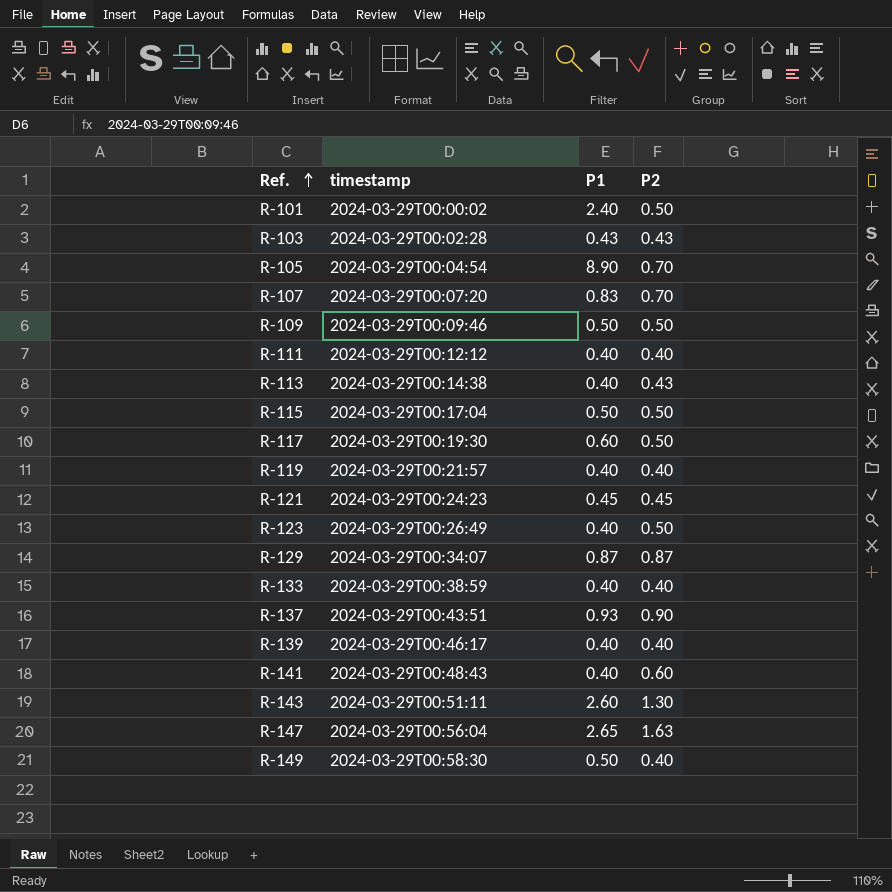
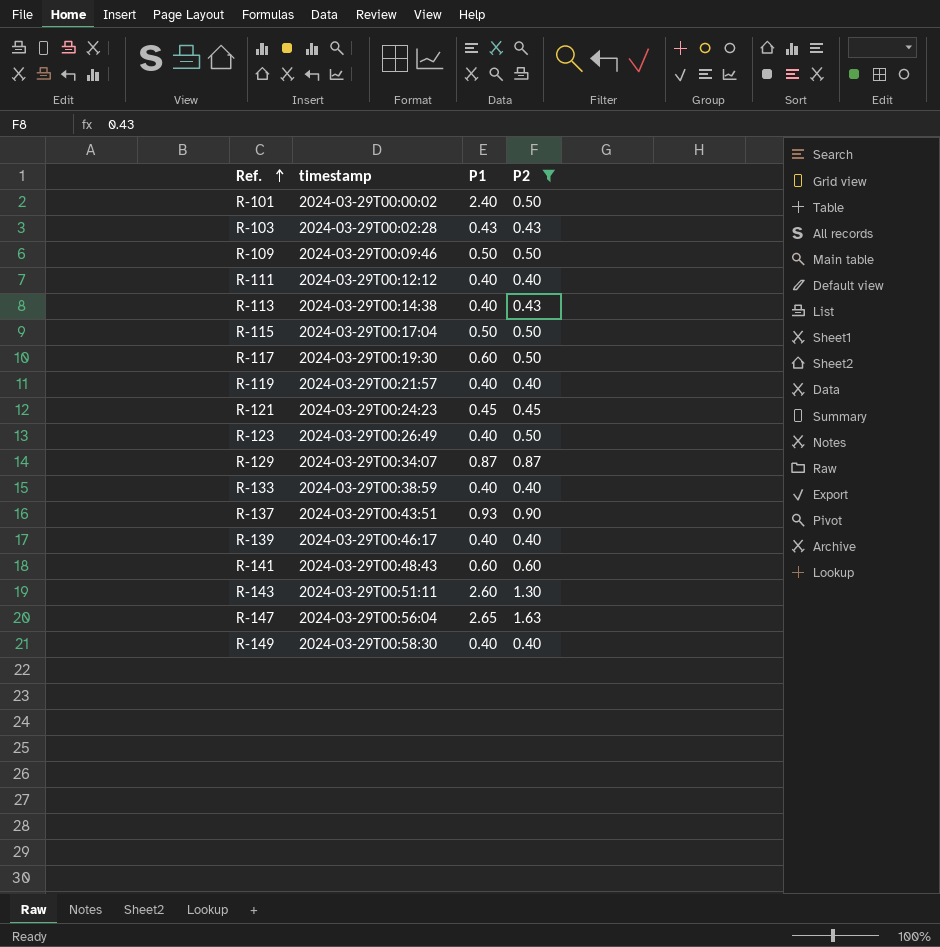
filter: none -> P2 != 0.70
R-141 | P1: 0.40 -> 0.60
R-149 | P1: 0.50 -> 0.40

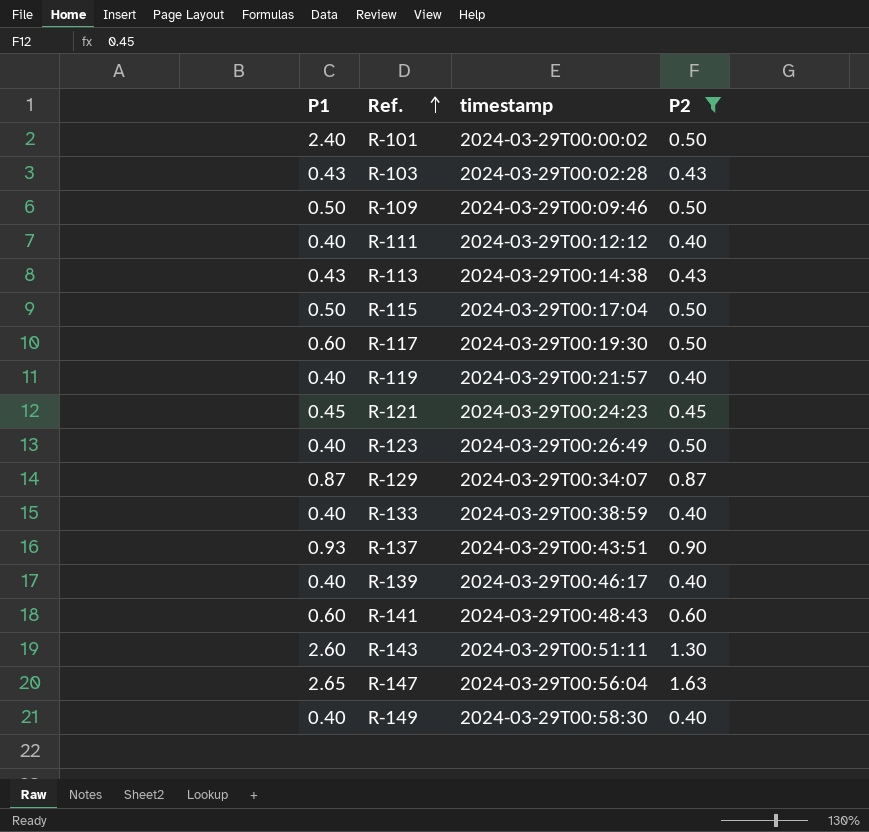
column P1 | position: 3 -> 1
R-113 | P1: 0.40 -> 0.43

